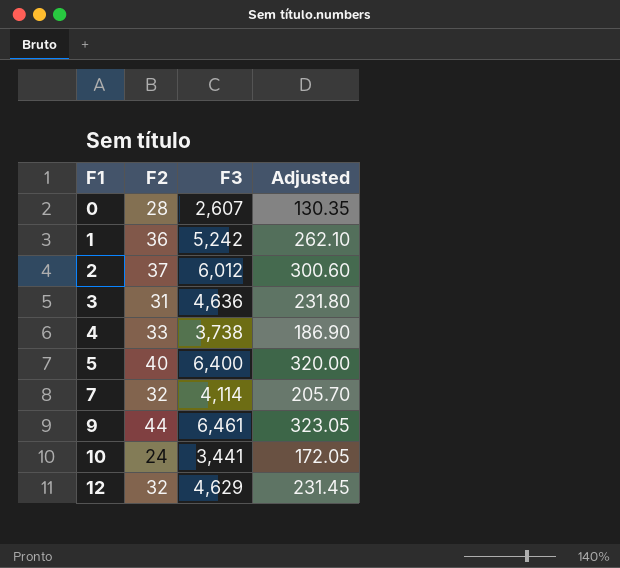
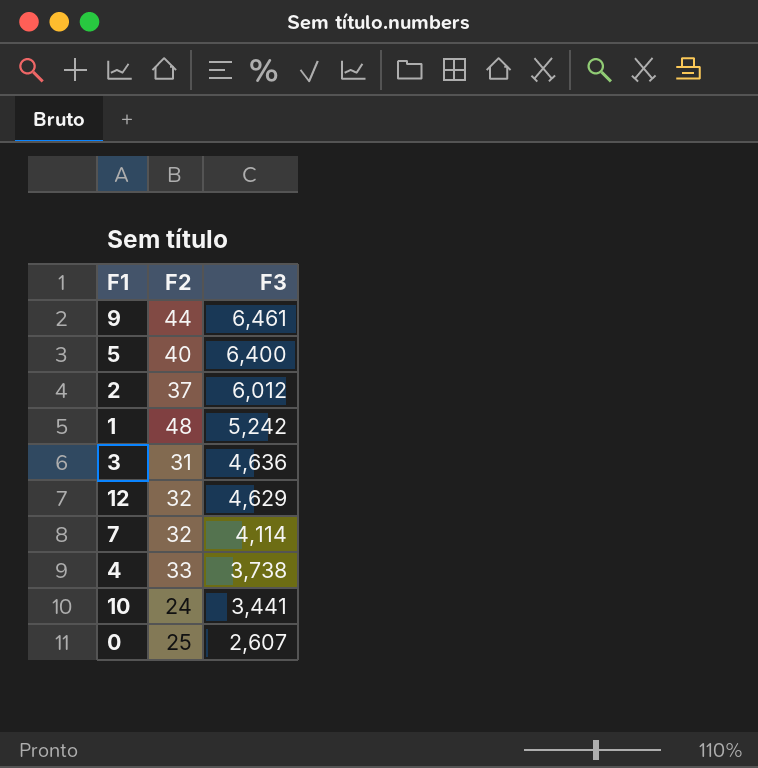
row order: F1 ascending -> F3 descending
column Adjusted | formula: [F3] * 0.05 -> none
1 | F2: 36 -> 48
0 | F2: 28 -> 25

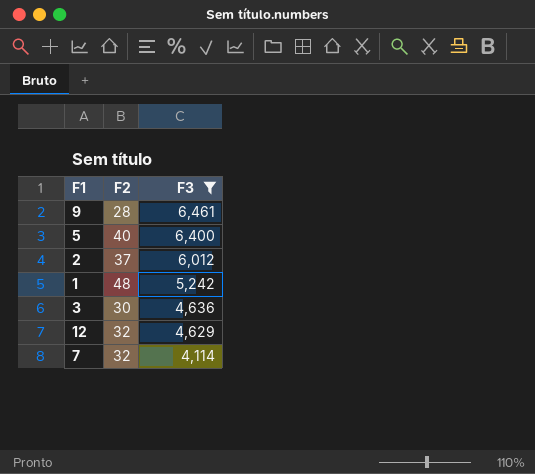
filter: none -> F3 >= 4,114
9 | F2: 44 -> 28
3 | F2: 31 -> 30

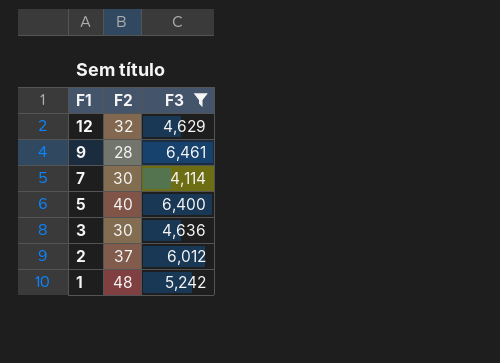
row order: F3 descending -> F1 descending
7 | F2: 32 -> 30

